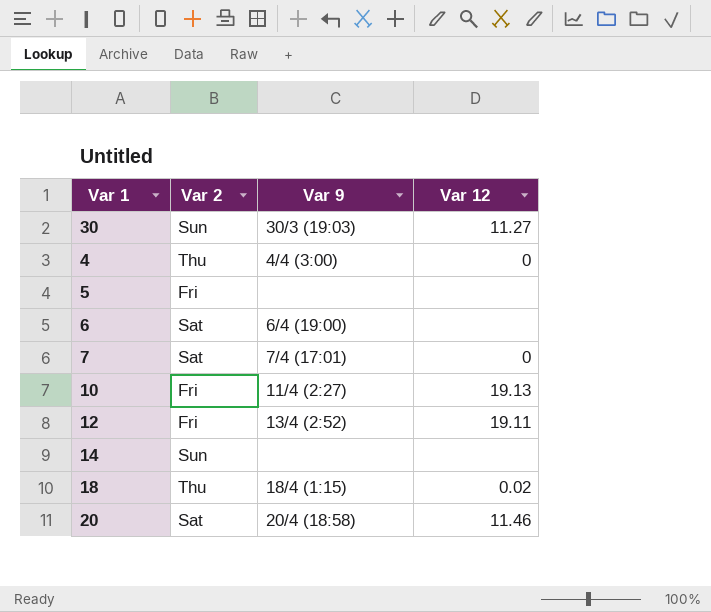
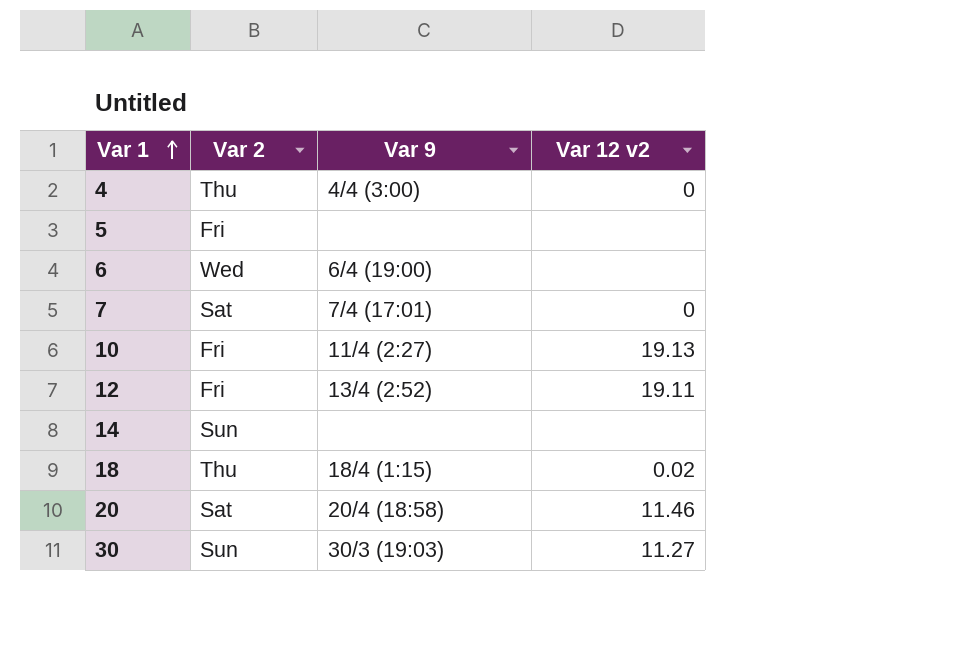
row order: none -> Var 1 ascending
column name: Var 12 -> Var 12 v2
6 | Var 2: Sat -> Wed

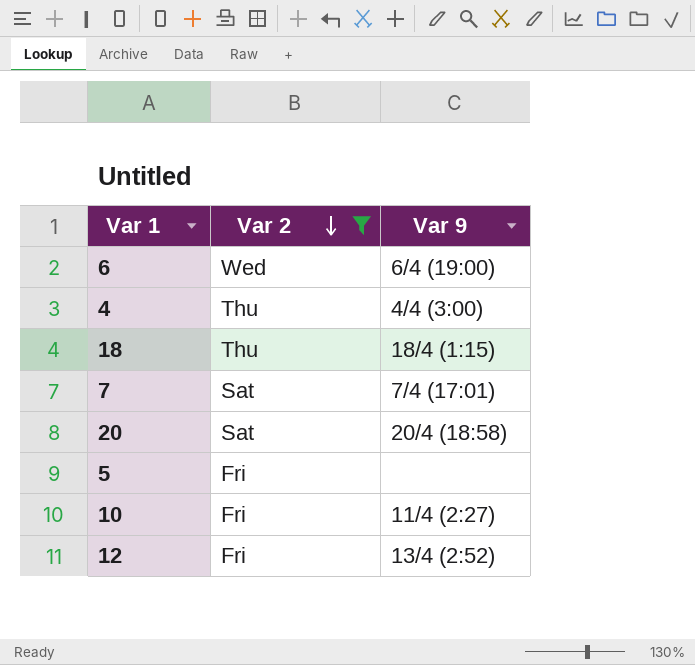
filter: none -> Var 2 != Sun
row order: Var 1 ascending -> Var 2 descending
column Var 12 v2 | position: 4 -> none

